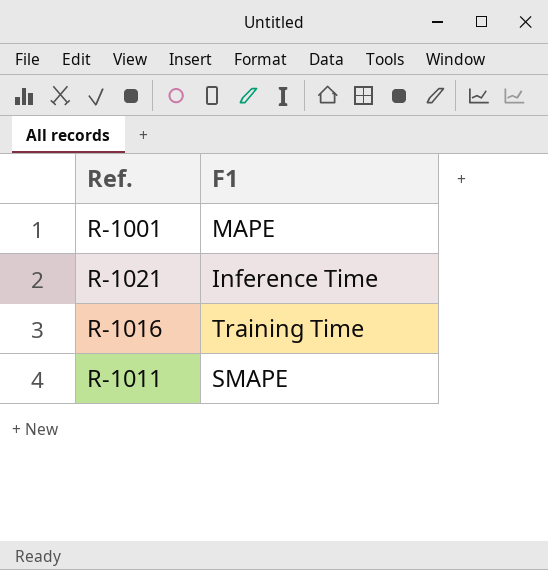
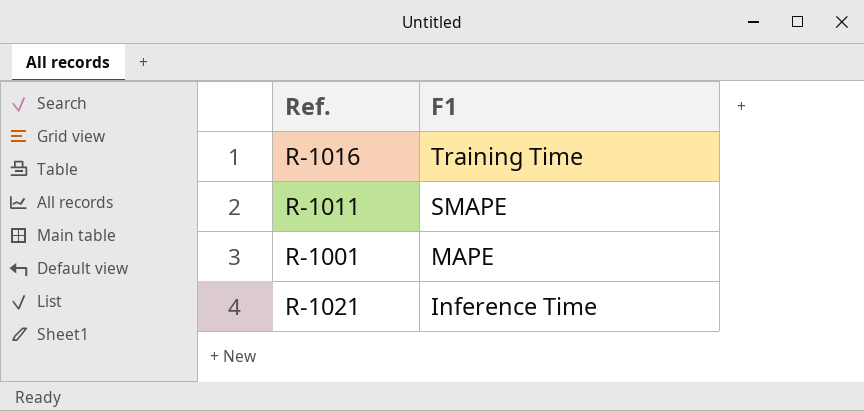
row order: none -> F1 descending

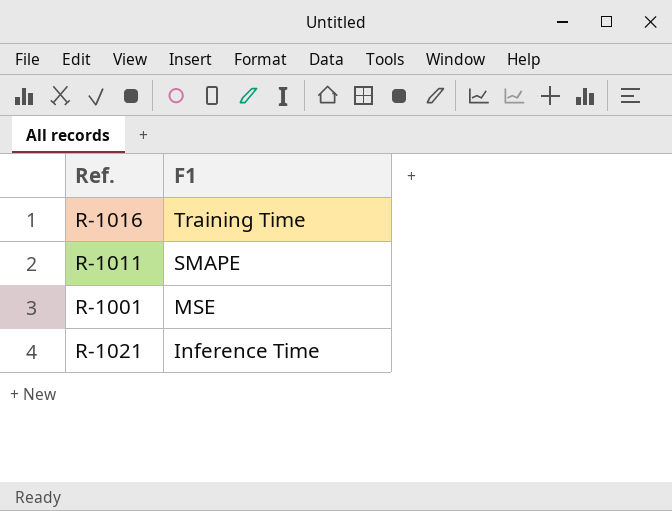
R-1001 | F1: MAPE -> MSE

